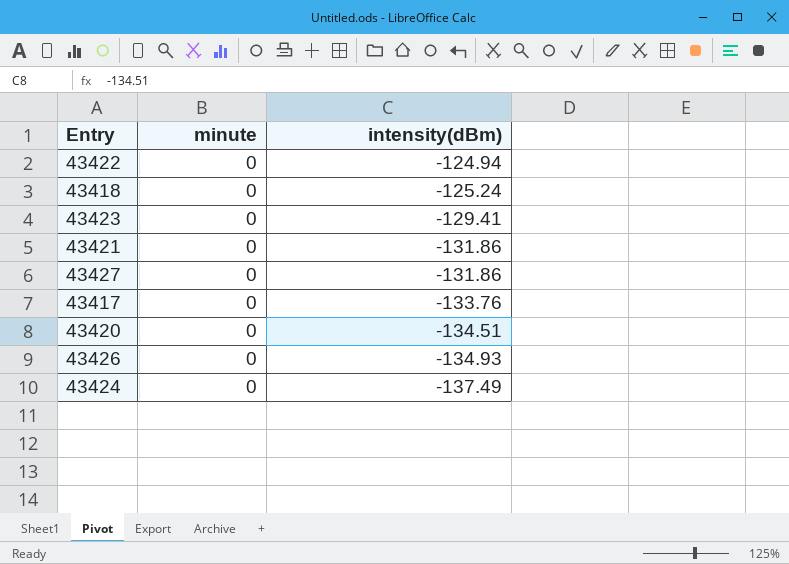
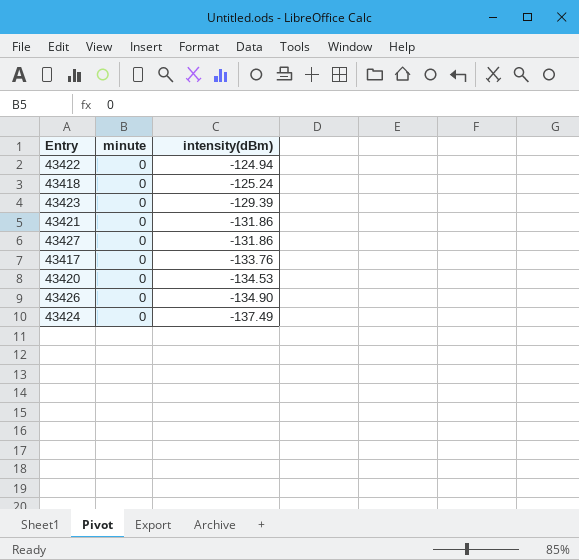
43423 | intensity(dBm): -129.41 -> -129.39
43420 | intensity(dBm): -134.51 -> -134.53
43426 | intensity(dBm): -134.93 -> -134.90

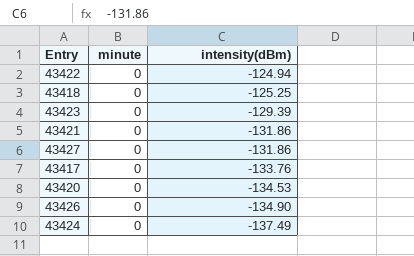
43418 | intensity(dBm): -125.24 -> -125.25

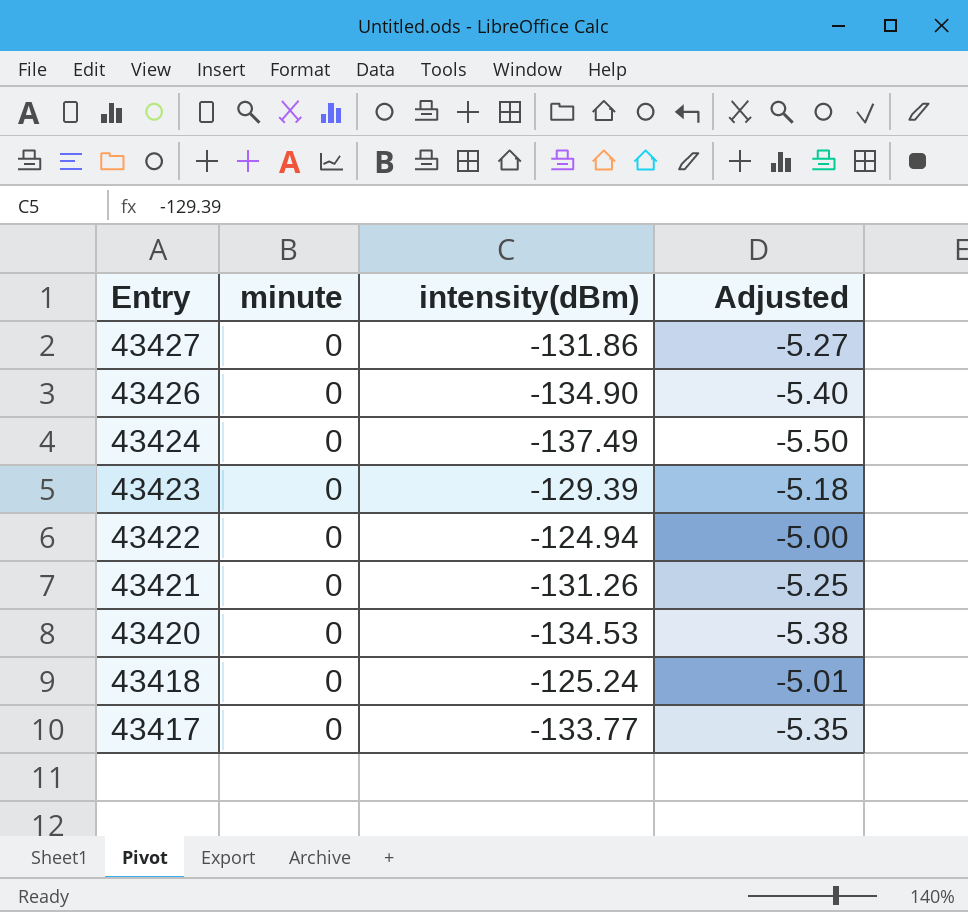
row order: intensity(dBm) descending -> Entry descending
column Adjusted | formula: none -> [intensity(dBm)] * 0.04
43421 | intensity(dBm): -131.86 -> -131.26
43418 | intensity(dBm): -125.25 -> -125.24
43417 | intensity(dBm): -133.76 -> -133.77

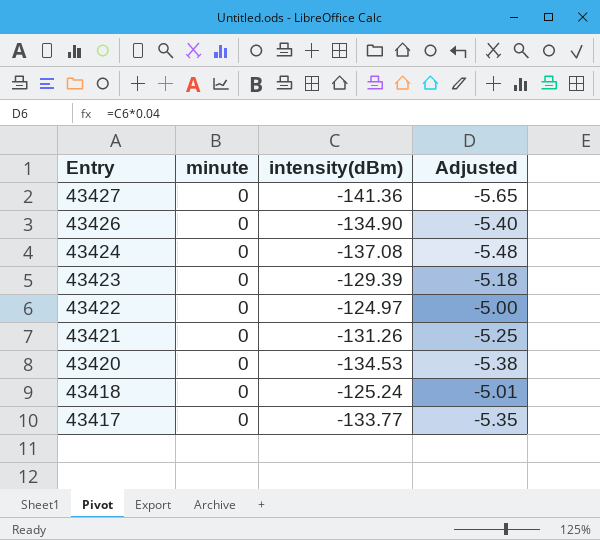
43427 | intensity(dBm): -131.86 -> -141.36
43427 | Adjusted: -5.27 -> -5.65
43424 | intensity(dBm): -137.49 -> -137.08
43424 | Adjusted: -5.50 -> -5.48
43422 | intensity(dBm): -124.94 -> -124.97

